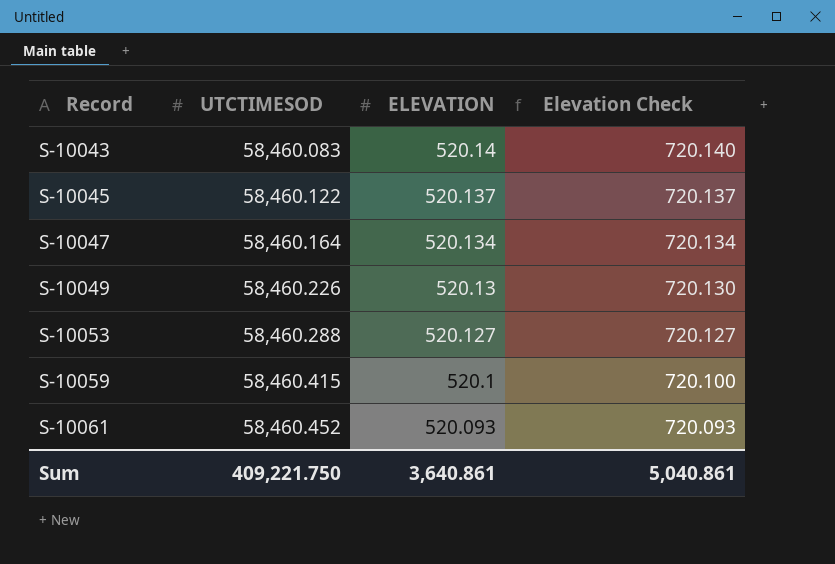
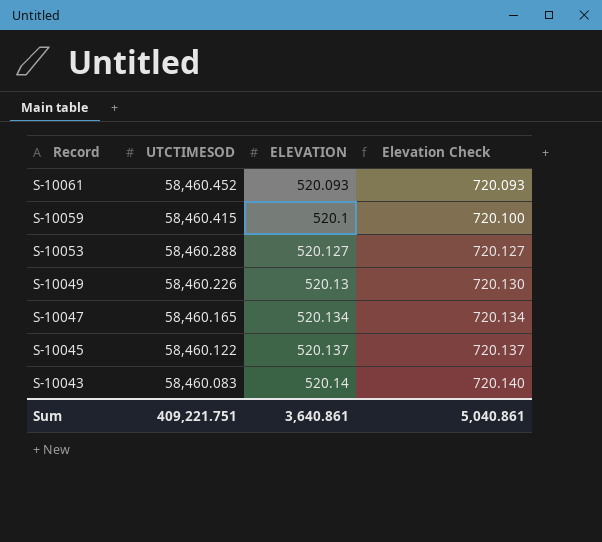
row order: Record ascending -> Record descending
S-10047 | UTCTIMESOD: 58,460.164 -> 58,460.165
Sum | UTCTIMESOD: 409,221.750 -> 409,221.751

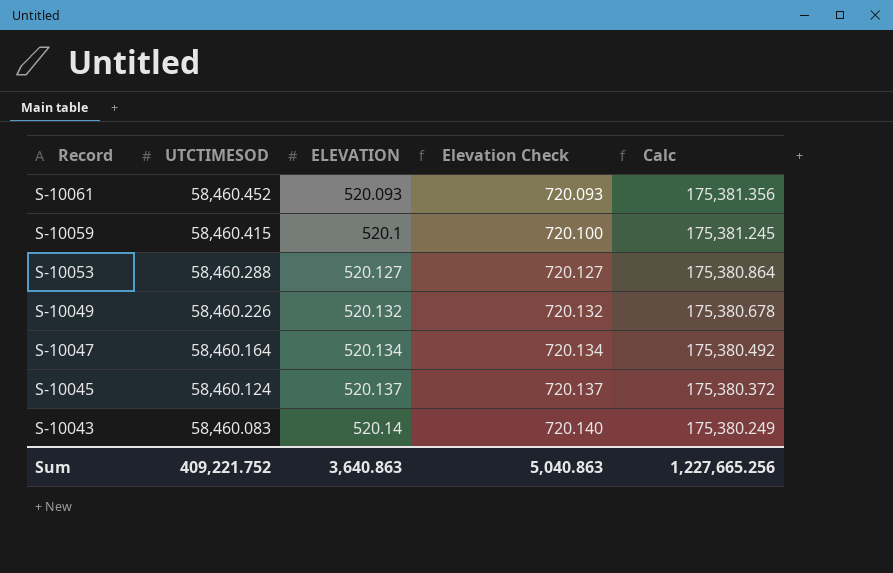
column Calc | formula: none -> [UTCTIMESOD] * 3
S-10049 | ELEVATION: 520.13 -> 520.132
S-10049 | Elevation Check: 720.130 -> 720.132
S-10047 | UTCTIMESOD: 58,460.165 -> 58,460.164
S-10045 | UTCTIMESOD: 58,460.122 -> 58,460.124
Sum | UTCTIMESOD: 409,221.751 -> 409,221.752
Sum | ELEVATION: 3,640.861 -> 3,640.863
Sum | Elevation Check: 5,040.861 -> 5,040.863

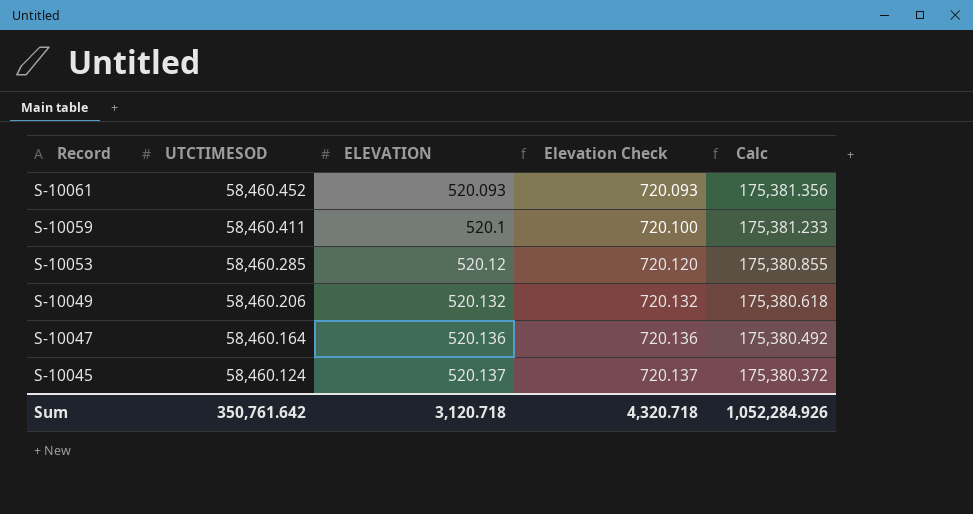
row S-10043: 58,460.083 | 520.14 | 720.140 | 175,380.249 -> none
S-10059 | UTCTIMESOD: 58,460.415 -> 58,460.411
S-10059 | Calc: 175,381.245 -> 175,381.233
S-10053 | UTCTIMESOD: 58,460.288 -> 58,460.285
S-10053 | ELEVATION: 520.127 -> 520.12
S-10053 | Elevation Check: 720.127 -> 720.120
S-10053 | Calc: 175,380.864 -> 175,380.855
S-10049 | UTCTIMESOD: 58,460.226 -> 58,460.206
S-10049 | Calc: 175,380.678 -> 175,380.618
S-10047 | ELEVATION: 520.134 -> 520.136
S-10047 | Elevation Check: 720.134 -> 720.136
Sum | UTCTIMESOD: 409,221.752 -> 350,761.642
Sum | ELEVATION: 3,640.863 -> 3,120.718
Sum | Elevation Check: 5,040.863 -> 4,320.718
Sum | Calc: 1,227,665.256 -> 1,052,284.926

